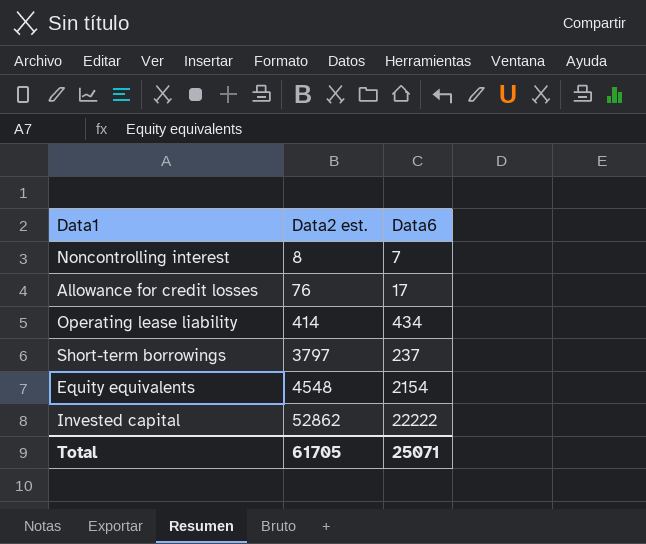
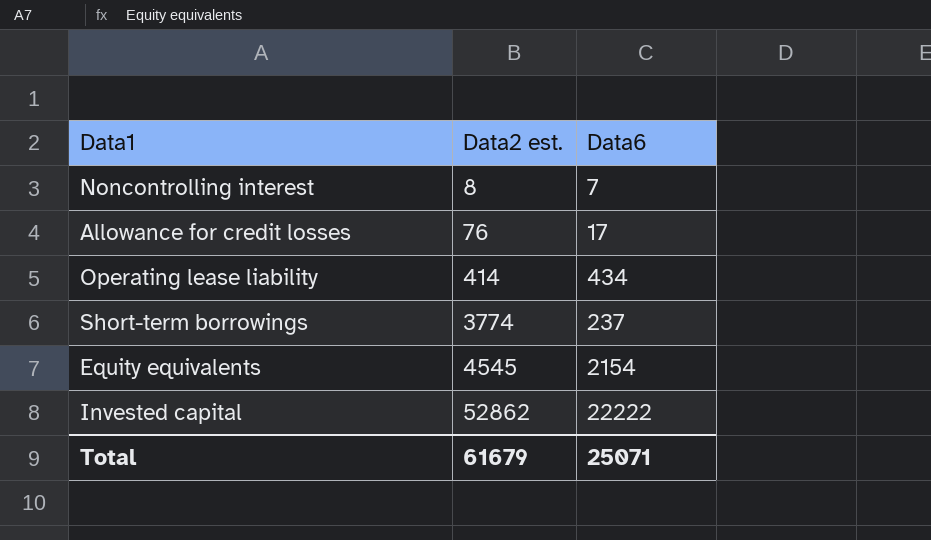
Short-term borrowings | Data2 est.: 3797 -> 3774
Equity equivalents | Data2 est.: 4548 -> 4545
Total | Data2 est.: 61705 -> 61679

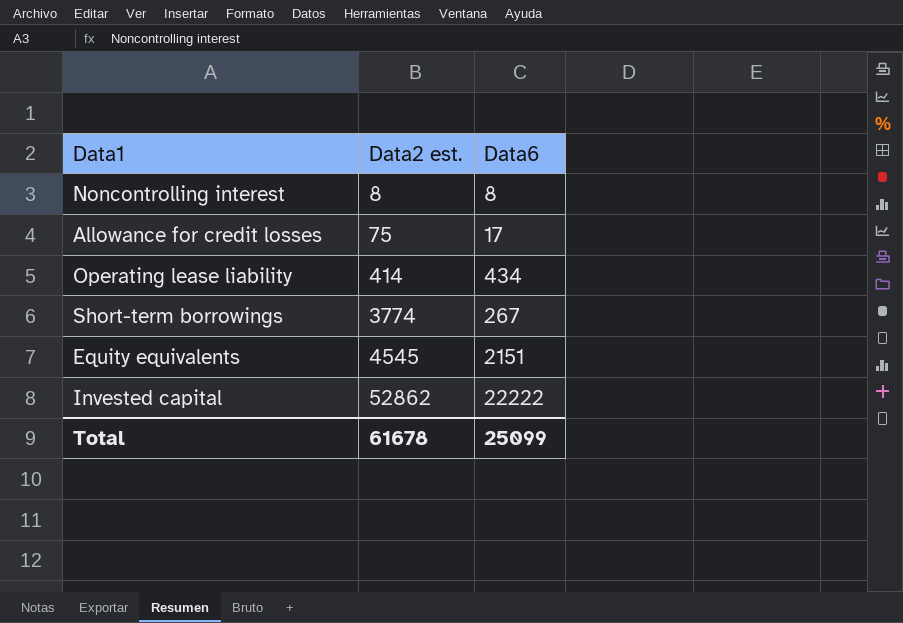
Noncontrolling interest | Data6: 7 -> 8
Allowance for credit losses | Data2 est.: 76 -> 75
Short-term borrowings | Data6: 237 -> 267
Equity equivalents | Data6: 2154 -> 2151
Total | Data2 est.: 61679 -> 61678
Total | Data6: 25071 -> 25099

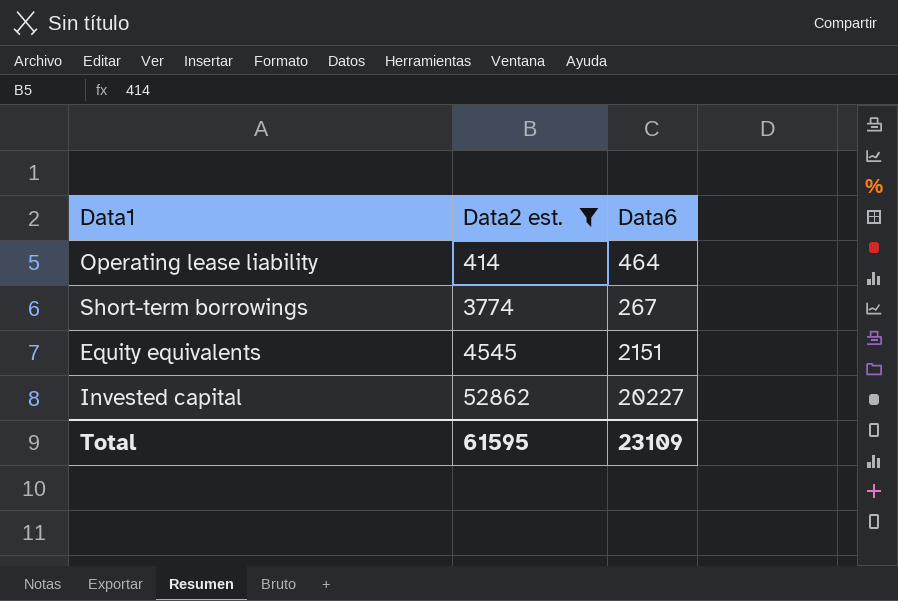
filter: none -> Data2 est. >= 414
Operating lease liability | Data6: 434 -> 464
Invested capital | Data6: 22222 -> 20227
Total | Data2 est.: 61678 -> 61595
Total | Data6: 25099 -> 23109

